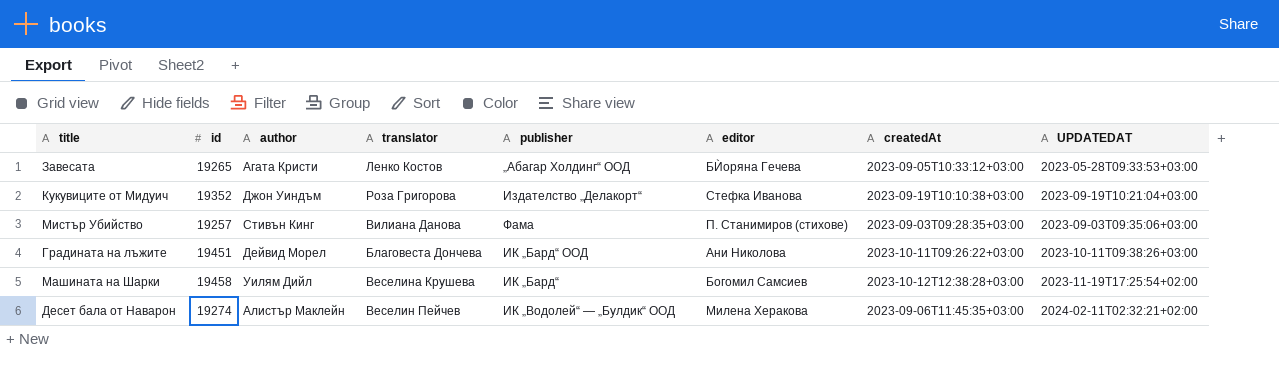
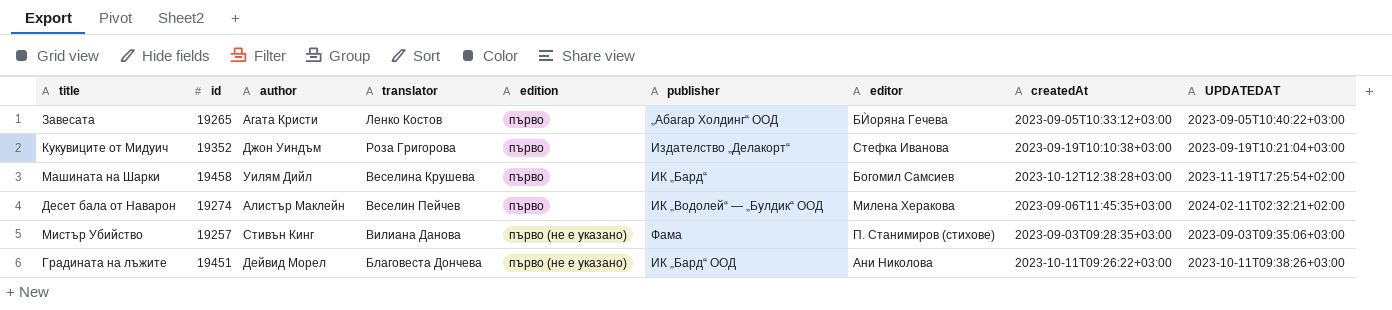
row order: none -> edition ascending
column edition | position: none -> 5
Завесата | UPDATEDAT: 2023-05-28T09:33:53+03:00 -> 2023-09-05T10:40:22+03:00

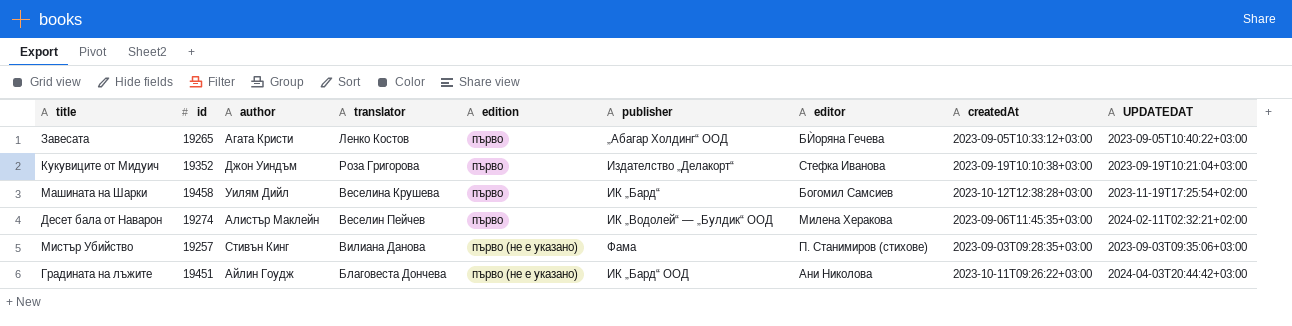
Градината на лъжите | author: Дейвид Морел -> Айлин Гоудж
Градината на лъжите | UPDATEDAT: 2023-10-11T09:38:26+03:00 -> 2024-04-03T20:44:42+03:00

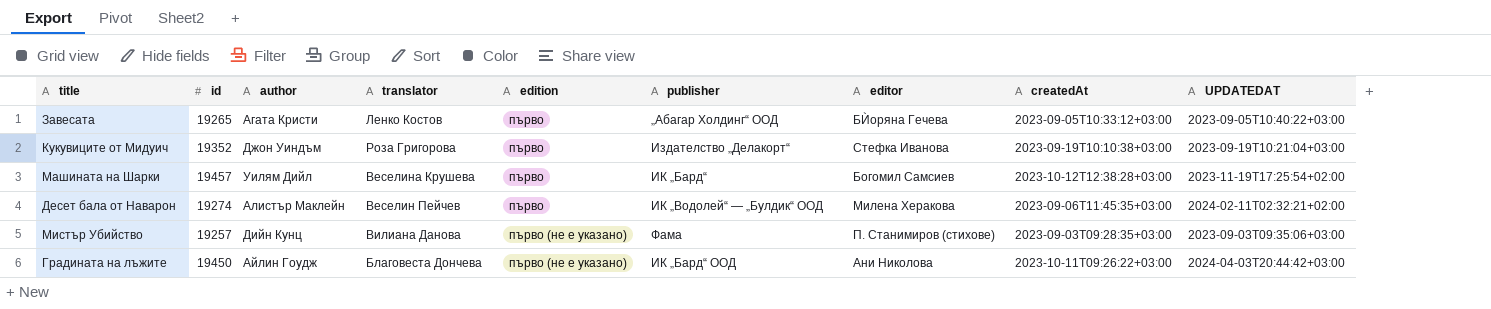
Машината на Шарки | id: 19458 -> 19457
Мистър Убийство | author: Стивън Кинг -> Дийн Кунц
Градината на лъжите | id: 19451 -> 19450

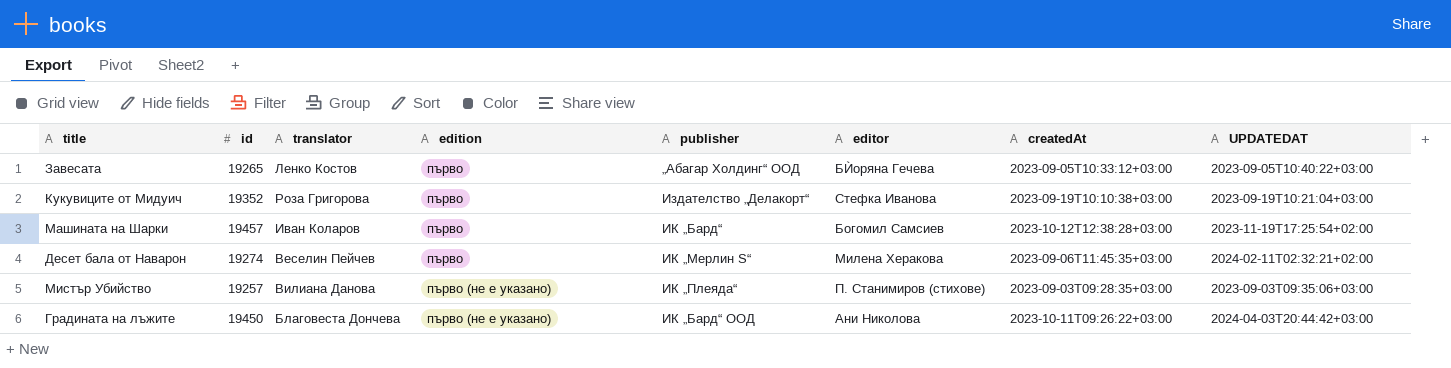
column author | position: 3 -> none
Машината на Шарки | translator: Веселина Крушева -> Иван Коларов
Десет бала от Наварон | publisher: ИК „Водолей“ — „Булдик“ ООД -> ИК „Мерлин S“
Мистър Убийство | publisher: Фама -> ИК „Плеяда“

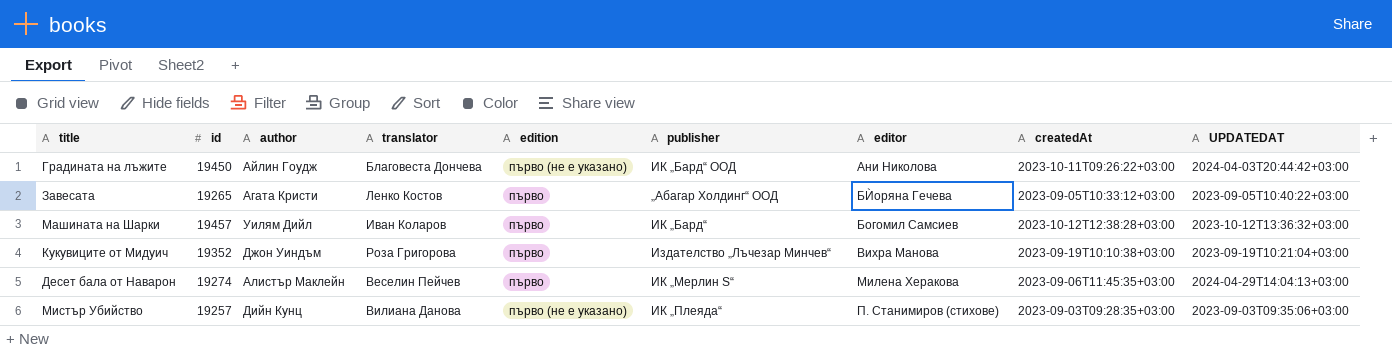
row order: edition ascending -> editor ascending
column author | position: none -> 3
Машината на Шарки | UPDATEDAT: 2023-11-19T17:25:54+02:00 -> 2023-10-12T13:36:32+03:00
Кукувиците от Мидуич | publisher: Издателство „Делакорт“ -> Издателство „Лъчезар Минчев“
Кукувиците от Мидуич | editor: Стефка Иванова -> Вихра Манова
Десет бала от Наварон | UPDATEDAT: 2024-02-11T02:32:21+02:00 -> 2024-04-29T14:04:13+03:00

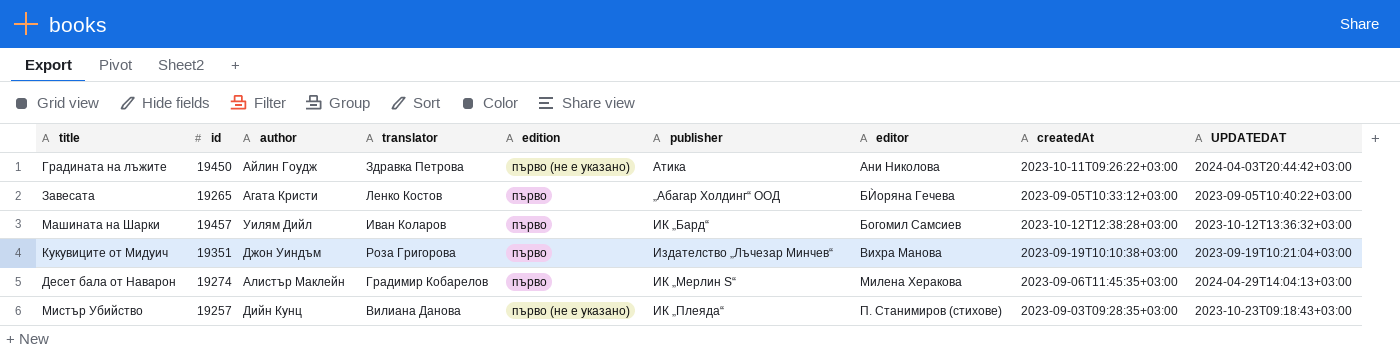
Градината на лъжите | translator: Благовеста Дончева -> Здравка Петрова
Градината на лъжите | publisher: ИК „Бард“ ООД -> Атика
Кукувиците от Мидуич | id: 19352 -> 19351
Десет бала от Наварон | translator: Веселин Пейчев -> Градимир Кобарелов
Мистър Убийство | UPDATEDAT: 2023-09-03T09:35:06+03:00 -> 2023-10-23T09:18:43+03:00

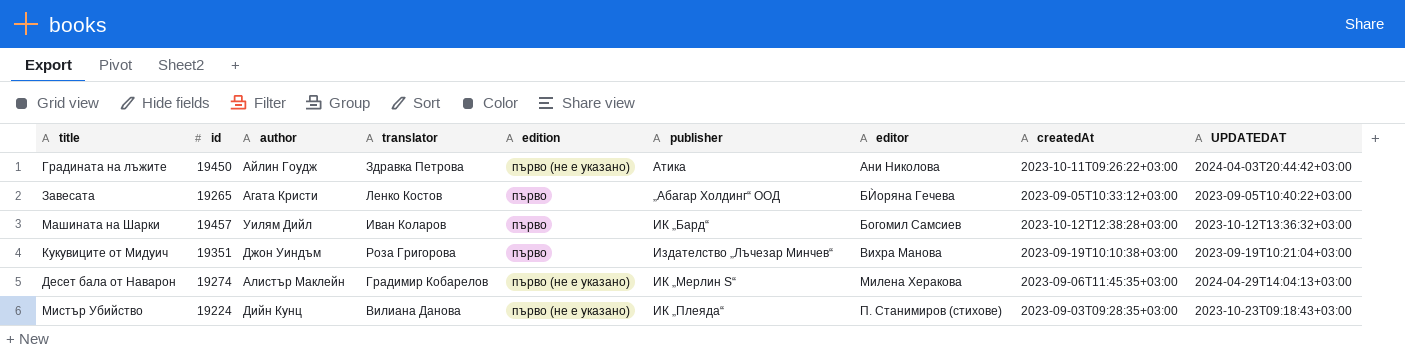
Десет бала от Наварон | edition: първо -> първо (не е указано)
Мистър Убийство | id: 19257 -> 19224

